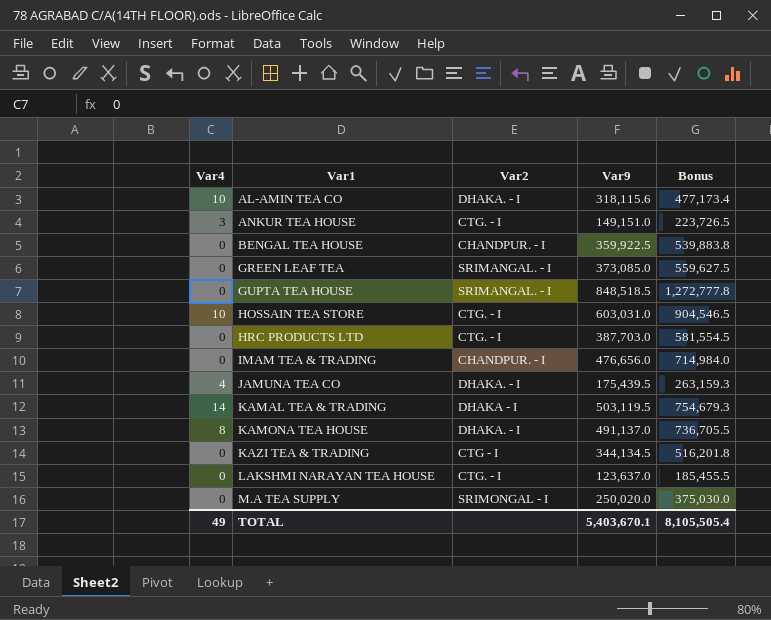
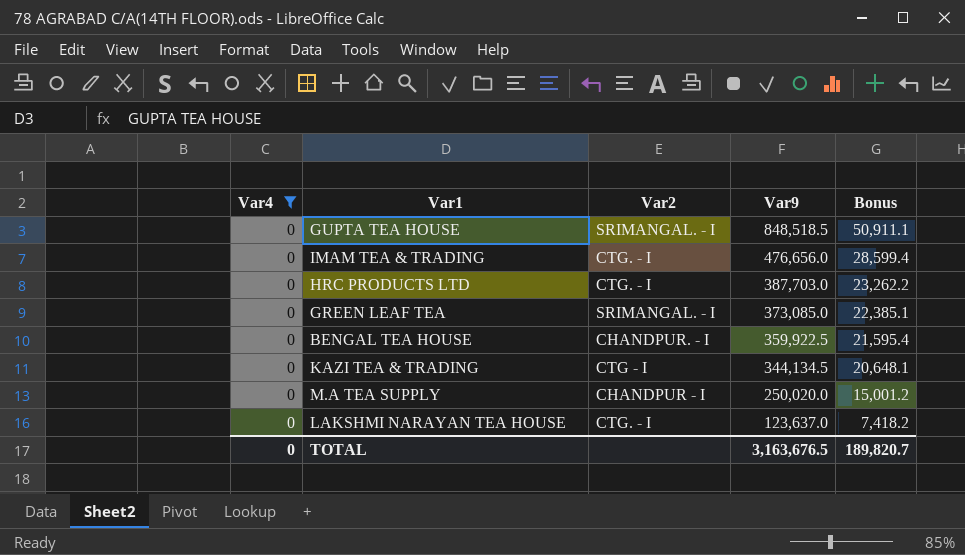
filter: none -> Var4 = 0
row order: Var1 ascending -> Var9 descending
column Bonus | formula: [Var9] * 1.5 -> [Var9] * 0.06
IMAM TEA & TRADING | Var2: CHANDPUR. - I -> CTG. - I
M.A TEA SUPPLY | Var2: SRIMONGAL - I -> CHANDPUR - I
TOTAL | Var4: 49 -> 0
TOTAL | Var9: 5,403,670.1 -> 3,163,676.5
TOTAL | Bonus: 8,105,505.4 -> 189,820.7

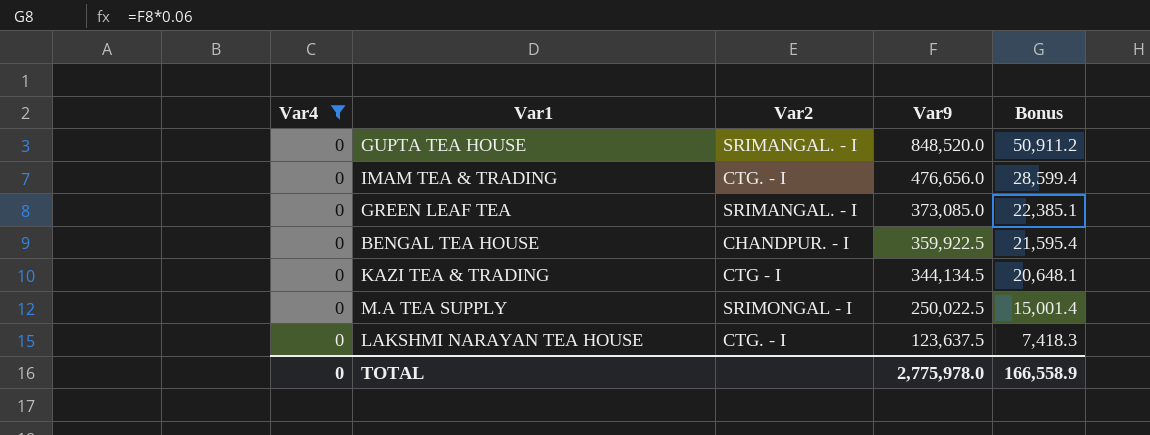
row HRC PRODUCTS LTD: 0 | CTG. - I | 387,703.0 | 23,262.2 -> none
GUPTA TEA HOUSE | Var9: 848,518.5 -> 848,520.0
GUPTA TEA HOUSE | Bonus: 50,911.1 -> 50,911.2
M.A TEA SUPPLY | Var2: CHANDPUR - I -> SRIMONGAL - I
M.A TEA SUPPLY | Var9: 250,020.0 -> 250,022.5
M.A TEA SUPPLY | Bonus: 15,001.2 -> 15,001.4
LAKSHMI NARAYAN TEA HOUSE | Var9: 123,637.0 -> 123,637.5
LAKSHMI NARAYAN TEA HOUSE | Bonus: 7,418.2 -> 7,418.3
TOTAL | Var9: 3,163,676.5 -> 2,775,978.0
TOTAL | Bonus: 189,820.7 -> 166,558.9

